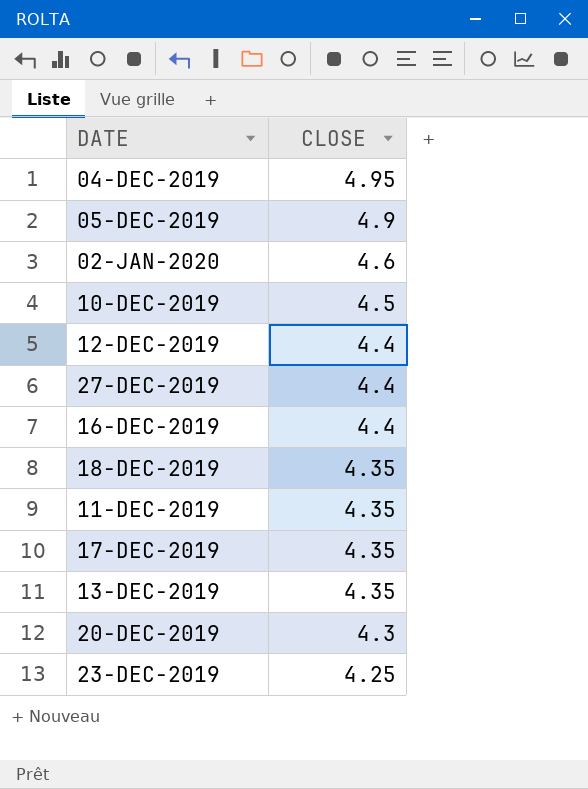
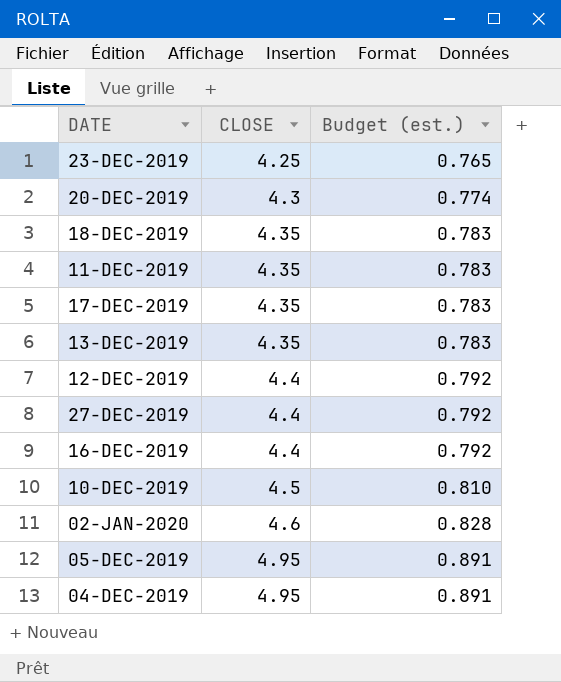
row order: CLOSE descending -> CLOSE ascending
column Budget (est.) | formula: none -> [CLOSE] * 0.18
05-DEC-2019 | CLOSE: 4.9 -> 4.95

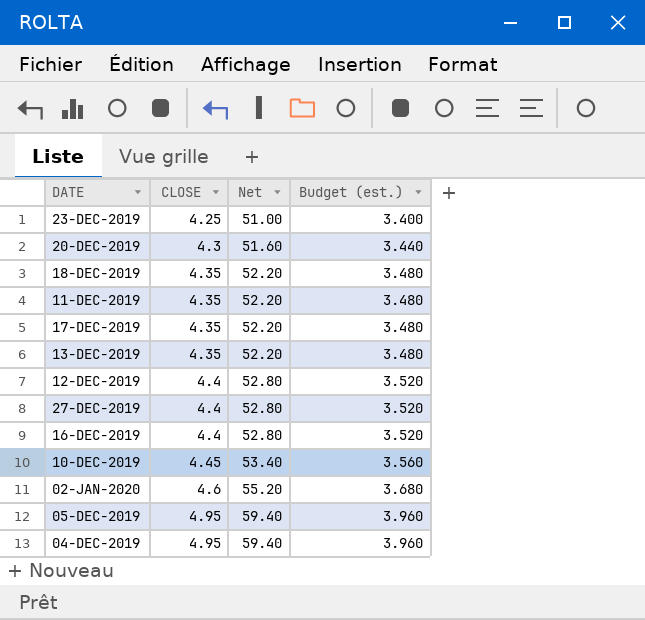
column Net | formula: none -> [CLOSE] * 12
column Budget (est.) | formula: [CLOSE] * 0.18 -> [CLOSE] * 0.8
10-DEC-2019 | CLOSE: 4.5 -> 4.45

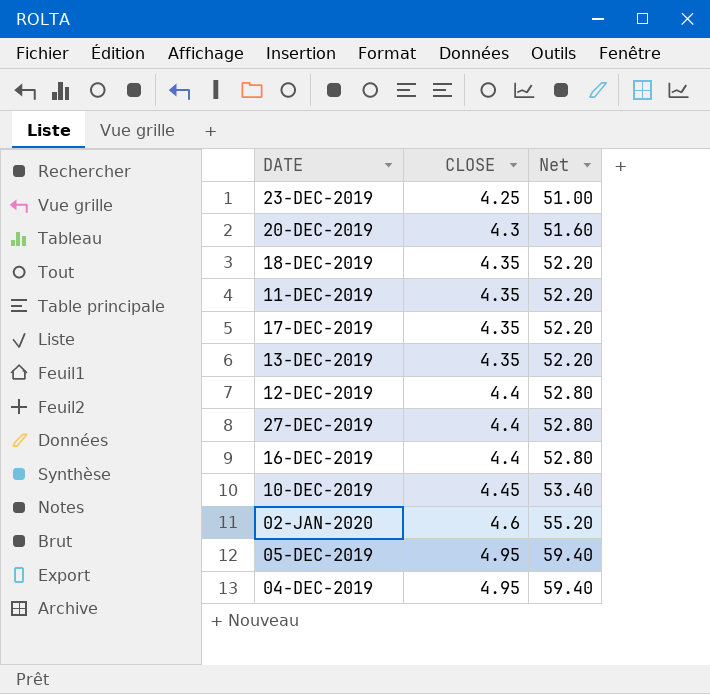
column Budget (est.) | formula: [CLOSE] * 0.8 -> none

